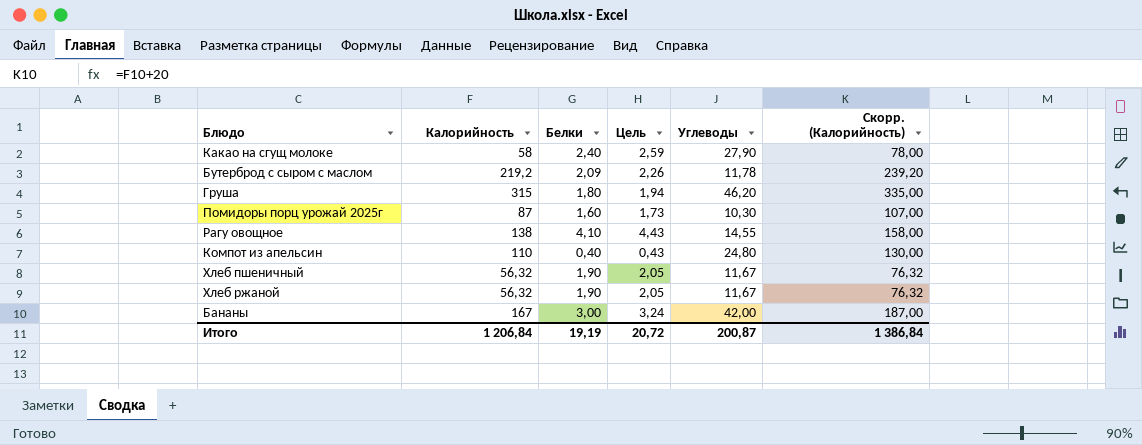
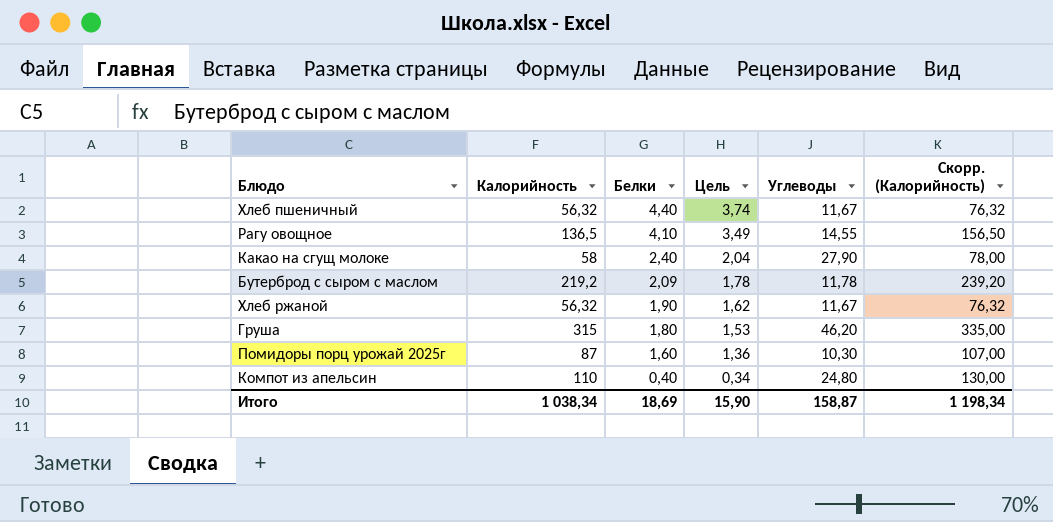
row order: none -> Белки descending
column Цель | formula: [Белки] * 1,08 -> [Белки] * 0,85
row Бананы: 167 | 3,00 | 3,24 | 42,00 | 187,00 -> none
Хлеб пшеничный | Белки: 1,90 -> 4,40
Рагу овощное | Калорийность: 138 -> 136,5
Рагу овощное | Скорр. (Калорийность): 158,00 -> 156,50
Итого | Калорийность: 1 206,84 -> 1 038,34
Итого | Белки: 19,19 -> 18,69
Итого | Цель: 20,72 -> 15,90
Итого | Углеводы: 200,87 -> 158,87
Итого | Скорр. (Калорийность): 1 386,84 -> 1 198,34

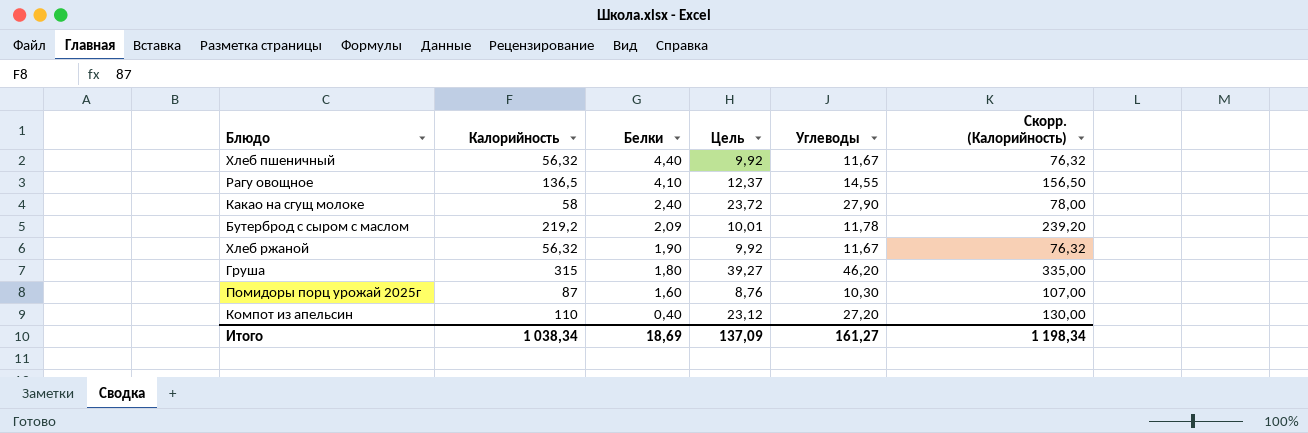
column Цель | formula: [Белки] * 0,85 -> [Углеводы] * 0,85
Компот из апельсин | Углеводы: 24,80 -> 27,20
Итого | Цель: 15,90 -> 137,09
Итого | Углеводы: 158,87 -> 161,27

